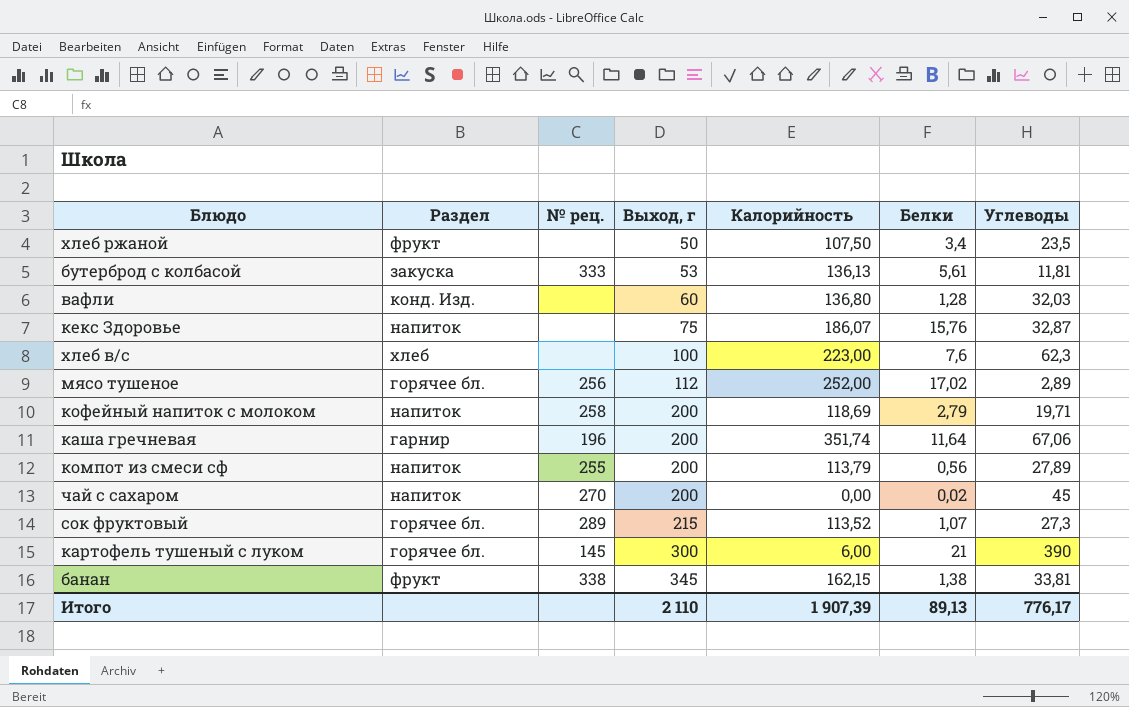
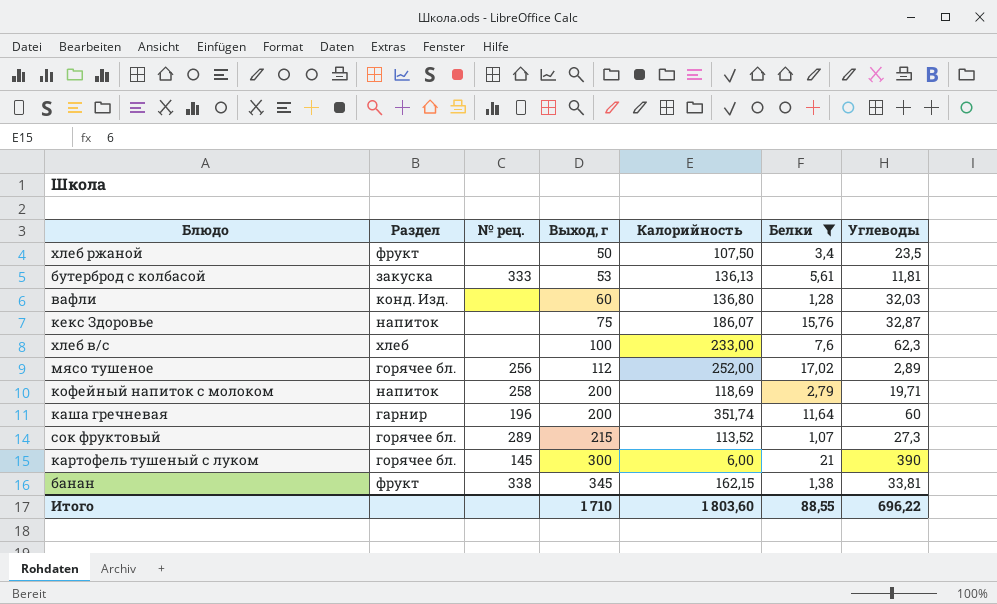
filter: none -> Белки >= 1,07
хлеб в/с | Калорийность: 223,00 -> 233,00
каша гречневая | Углеводы: 67,06 -> 60
Итого | Выход, г: 2 110 -> 1 710
Итого | Калорийность: 1 907,39 -> 1 803,60
Итого | Белки: 89,13 -> 88,55
Итого | Углеводы: 776,17 -> 696,22

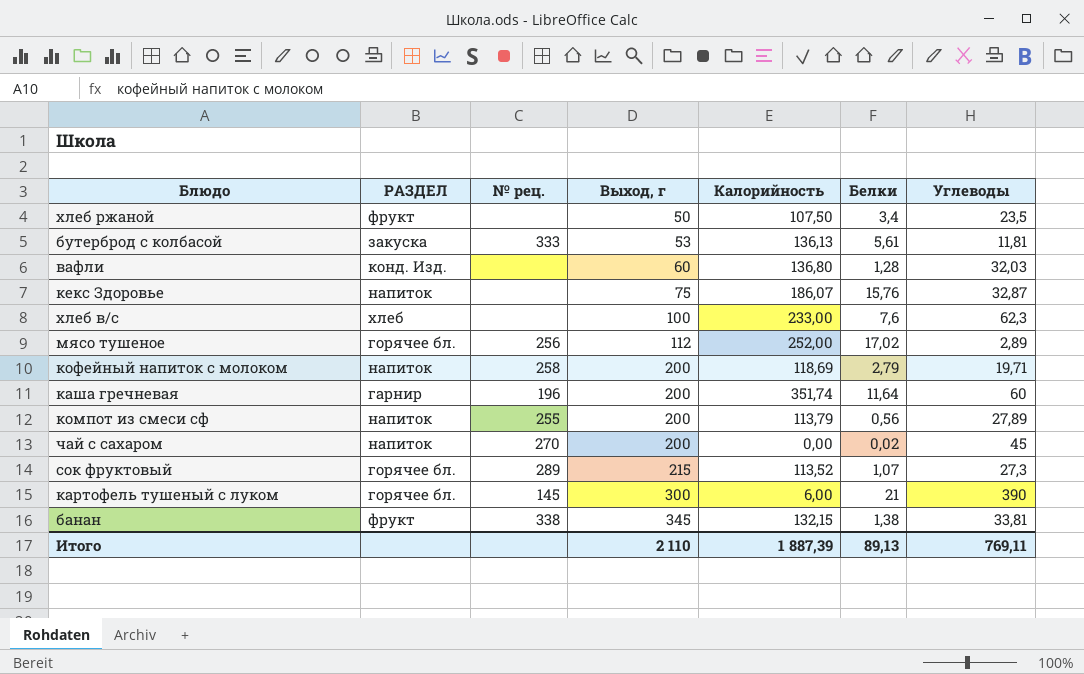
filter: Белки >= 1,07 -> none
column name: Раздел -> РАЗДЕЛ
банан | Калорийность: 162,15 -> 132,15
Итого | Выход, г: 1 710 -> 2 110
Итого | Калорийность: 1 803,60 -> 1 887,39
Итого | Белки: 88,55 -> 89,13
Итого | Углеводы: 696,22 -> 769,11

